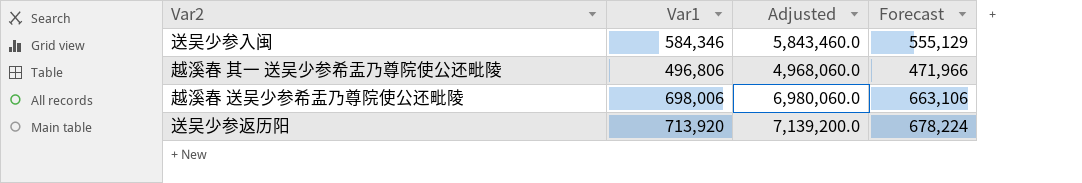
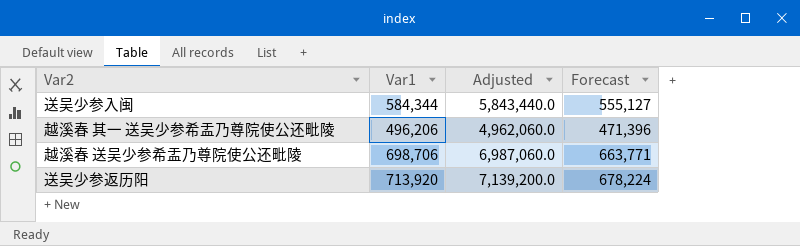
送吴少参入闽 | Var1: 584,346 -> 584,344
送吴少参入闽 | Adjusted: 5,843,460.0 -> 5,843,440.0
送吴少参入闽 | Forecast: 555,129 -> 555,127
越溪春 其一 送吴少参希盂乃尊院使公还毗陵 | Var1: 496,806 -> 496,206
越溪春 其一 送吴少参希盂乃尊院使公还毗陵 | Adjusted: 4,968,060.0 -> 4,962,060.0
越溪春 其一 送吴少参希盂乃尊院使公还毗陵 | Forecast: 471,966 -> 471,396
越溪春 送吴少参希盂乃尊院使公还毗陵 | Var1: 698,006 -> 698,706
越溪春 送吴少参希盂乃尊院使公还毗陵 | Adjusted: 6,980,060.0 -> 6,987,060.0
越溪春 送吴少参希盂乃尊院使公还毗陵 | Forecast: 663,106 -> 663,771

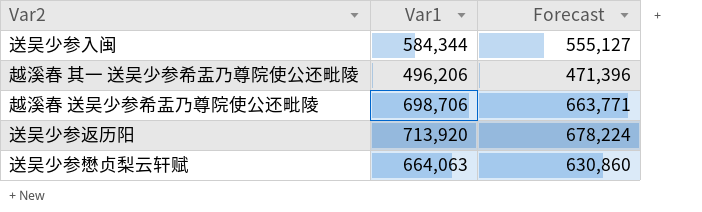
column Adjusted | formula: [Var1] * 10 -> none
row 送吴少参懋贞梨云轩赋: none -> 664,063 | 630,860

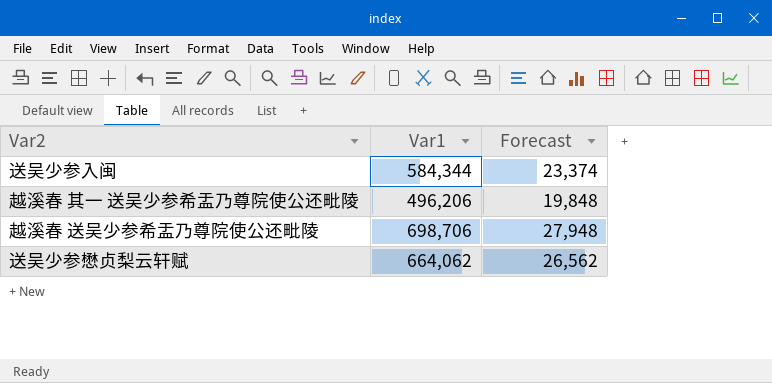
column Forecast | formula: [Var1] * 0.95 -> [Var1] * 0.04
row 送吴少参返历阳: 713,920 | 678,224 -> none
送吴少参懋贞梨云轩赋 | Var1: 664,063 -> 664,062

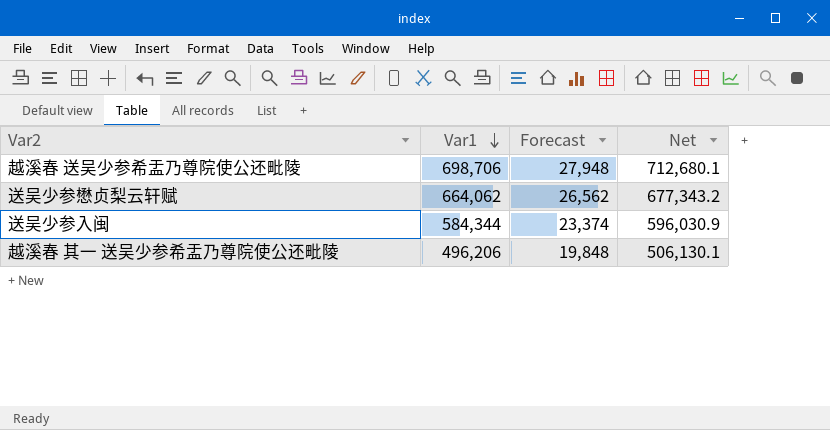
row order: none -> Var1 descending
column Net | formula: none -> [Var1] * 1.02

